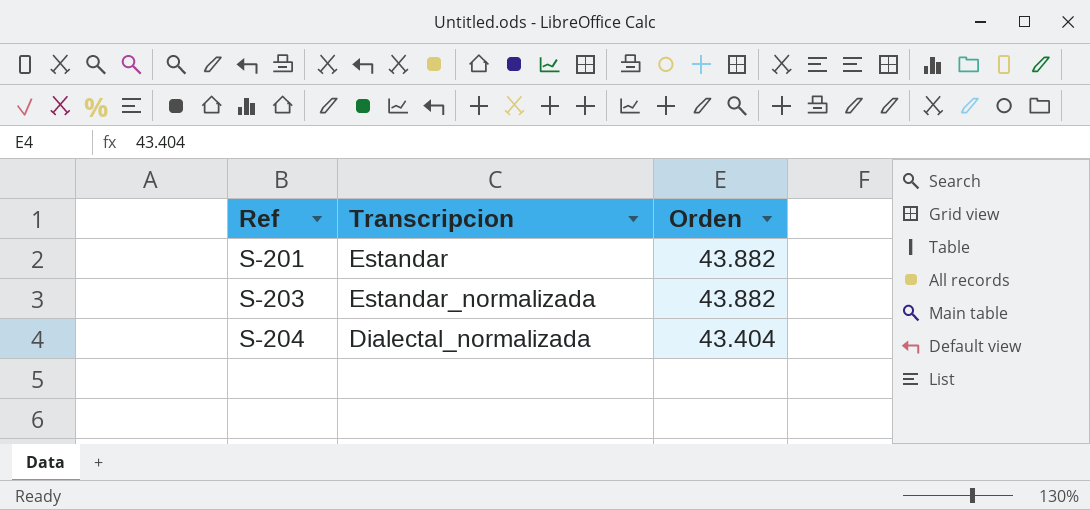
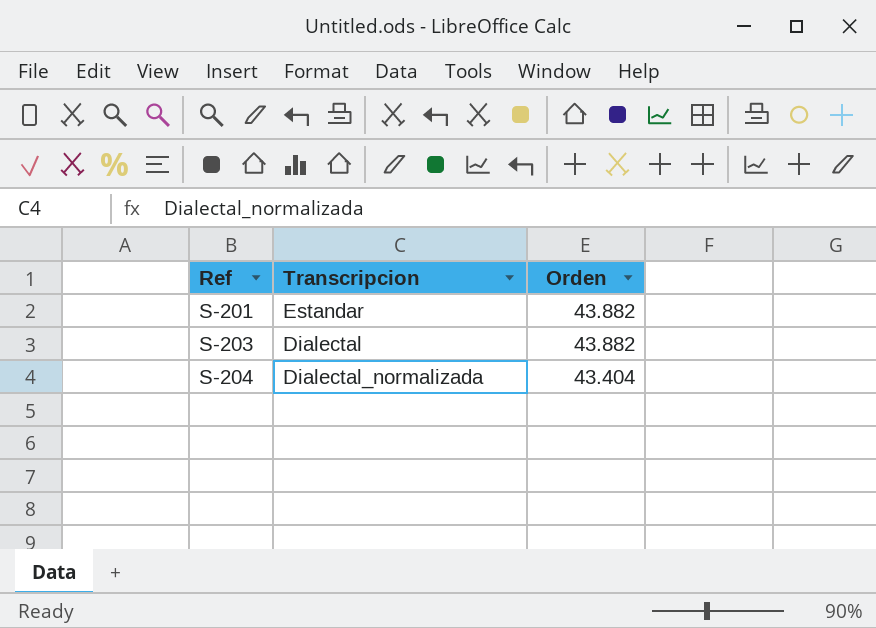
S-203 | Transcripcion: Estandar_normalizada -> Dialectal

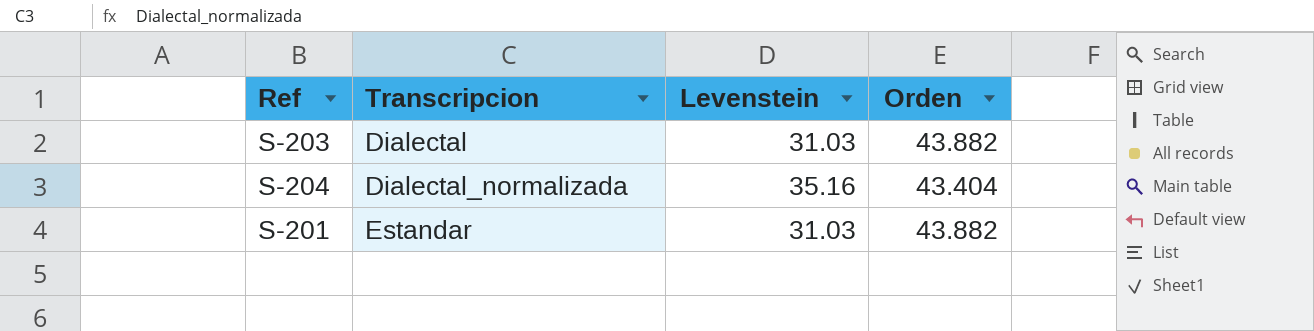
row order: Ref ascending -> Transcripcion ascending
column Levenstein | position: none -> 3

